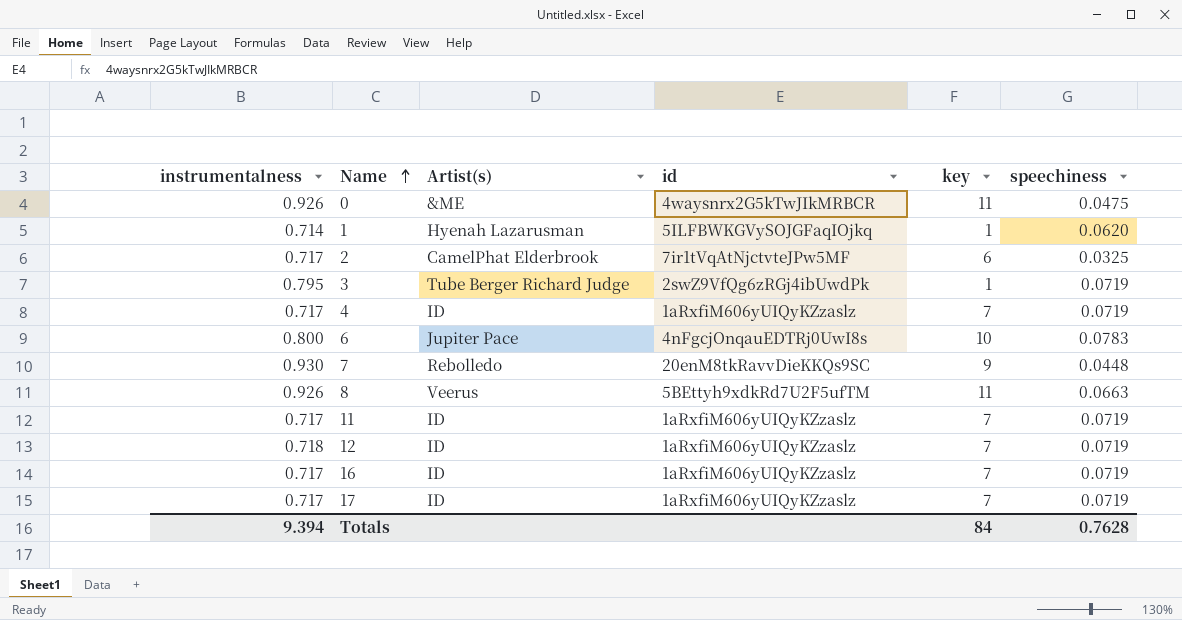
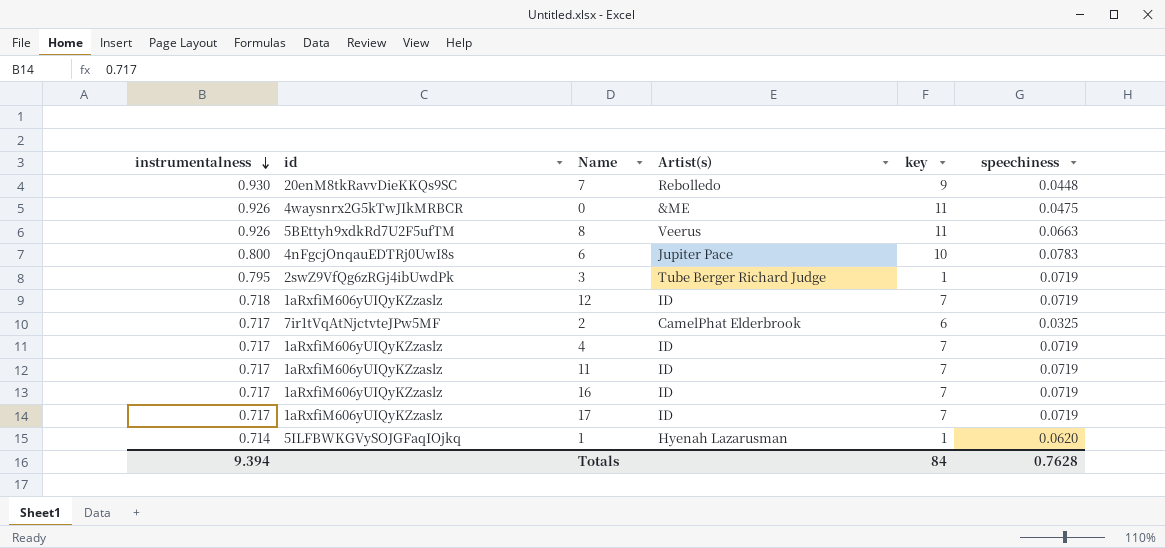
row order: Name ascending -> instrumentalness descending
column id | position: 4 -> 2

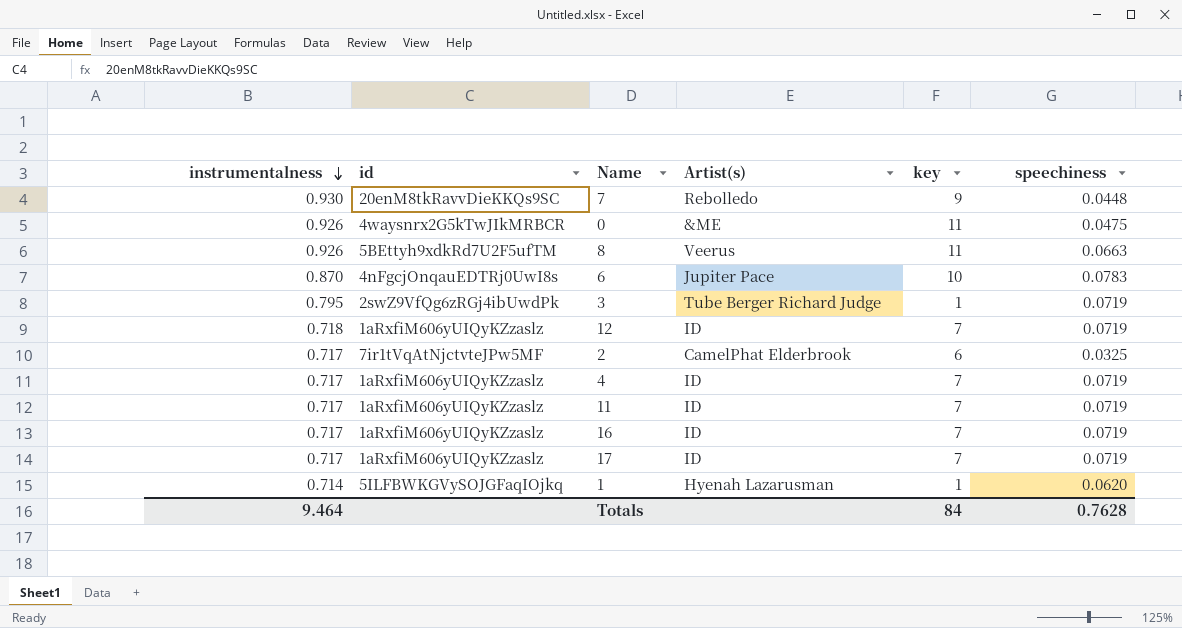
6 | instrumentalness: 0.800 -> 0.870
Totals | instrumentalness: 9.394 -> 9.464

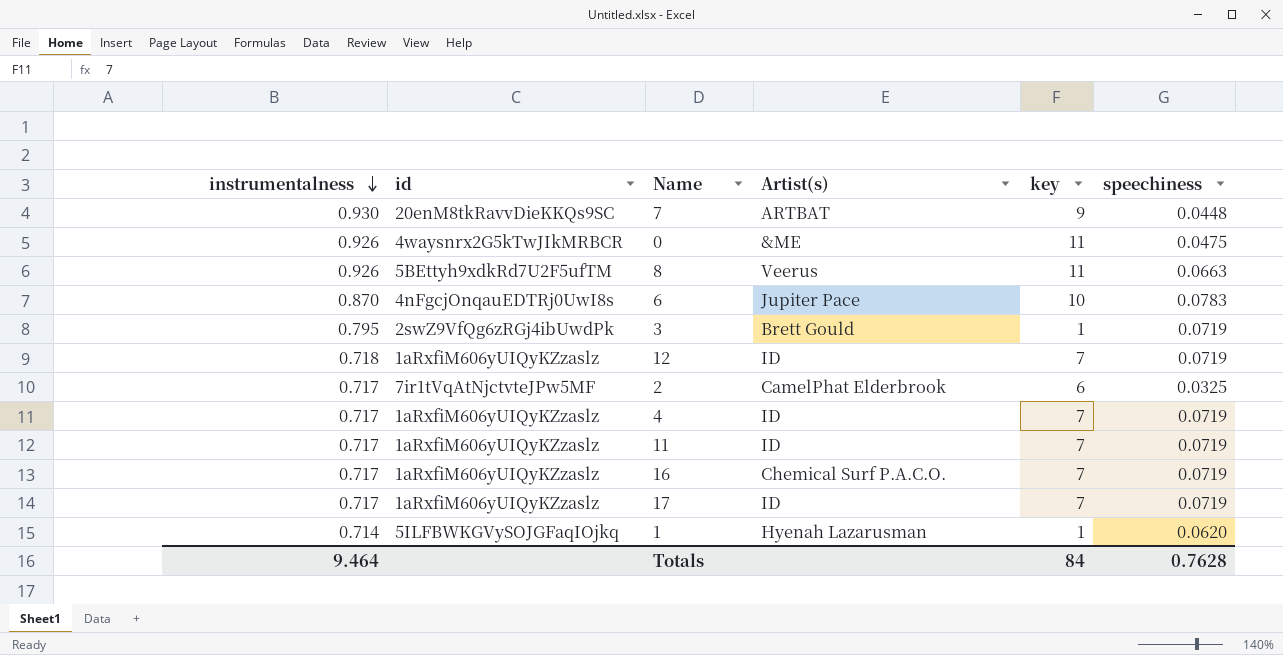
7 | Artist(s): Rebolledo -> ARTBAT
3 | Artist(s): Tube Berger Richard Judge -> Brett Gould
16 | Artist(s): ID -> Chemical Surf P.A.C.O.

